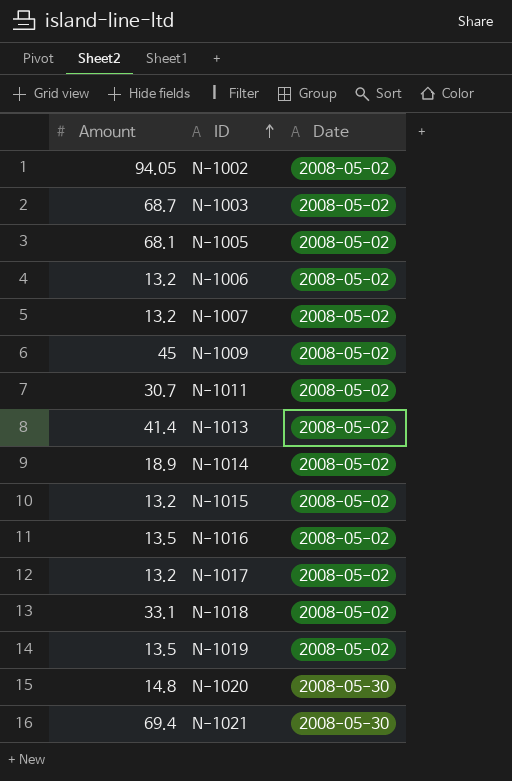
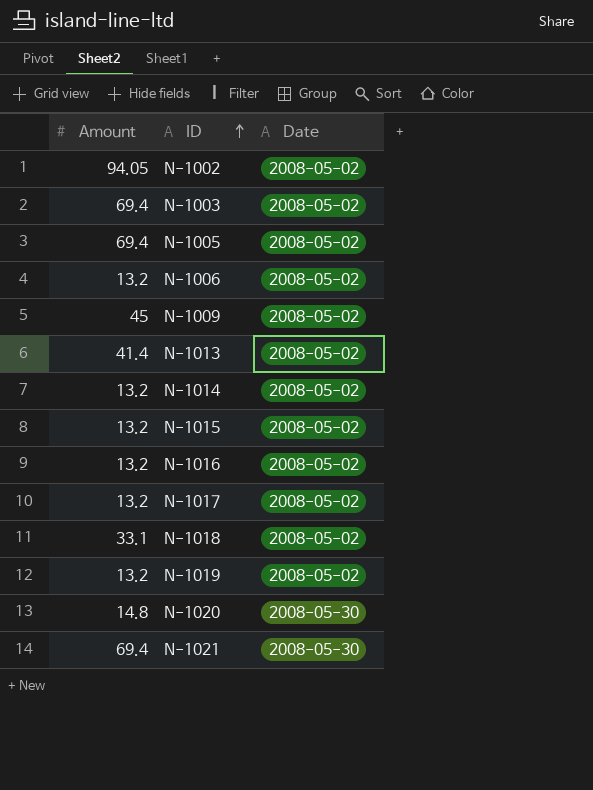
row N-1007: 13.2 | 2008-05-02 -> none
row N-1011: 30.7 | 2008-05-02 -> none
N-1003 | Amount: 68.7 -> 69.4
N-1005 | Amount: 68.1 -> 69.4
N-1014 | Amount: 18.9 -> 13.2
N-1016 | Amount: 13.5 -> 13.2
N-1019 | Amount: 13.5 -> 13.2

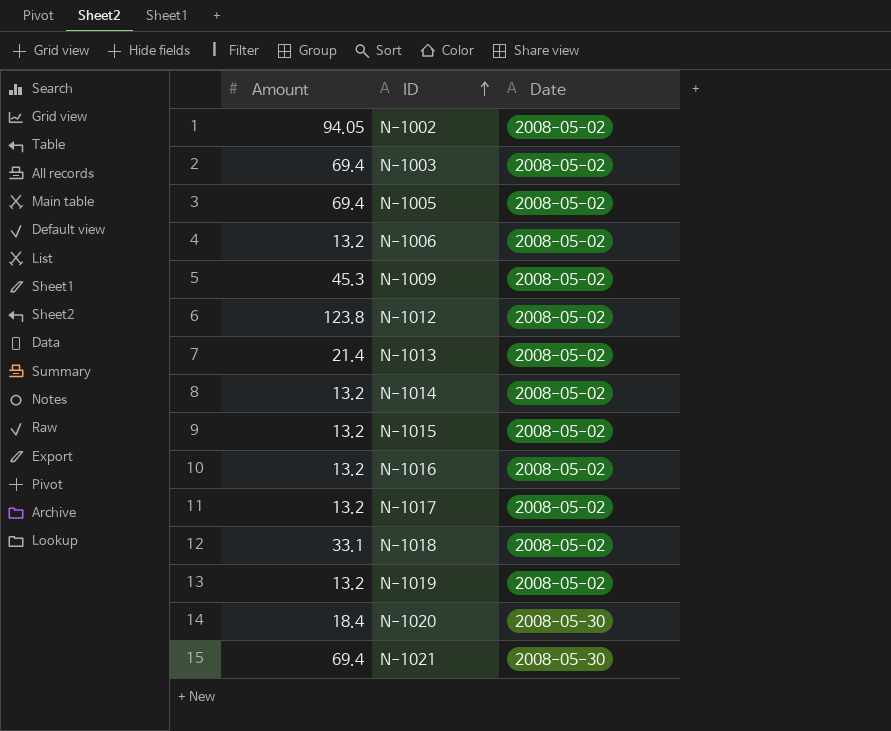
N-1009 | Amount: 45 -> 45.3
row N-1012: none -> 123.8 | 2008-05-02
N-1013 | Amount: 41.4 -> 21.4
N-1020 | Amount: 14.8 -> 18.4

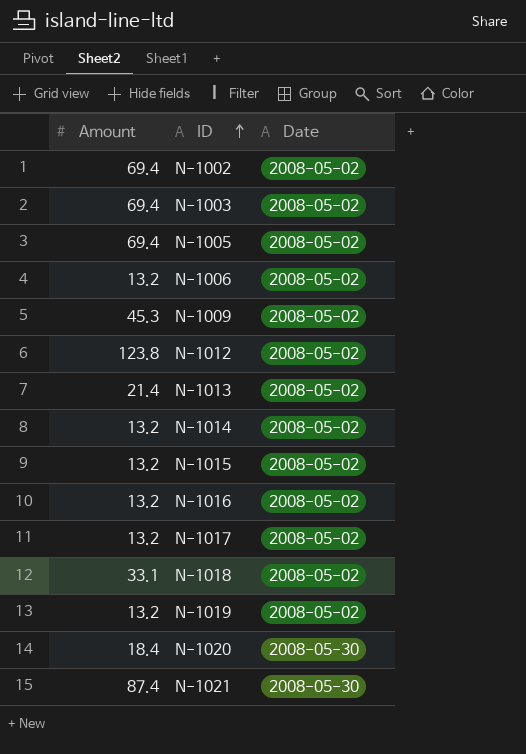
N-1002 | Amount: 94.05 -> 69.4
N-1021 | Amount: 69.4 -> 87.4

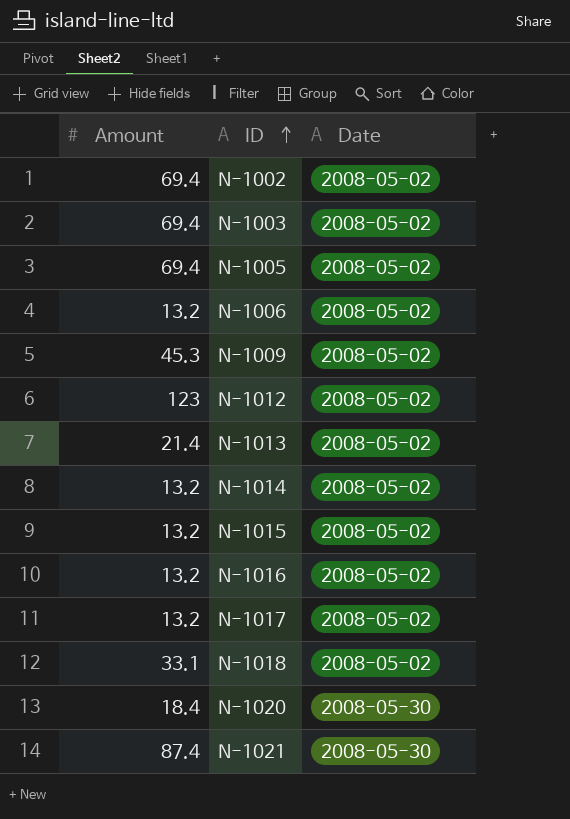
row N-1019: 13.2 | 2008-05-02 -> none
N-1012 | Amount: 123.8 -> 123

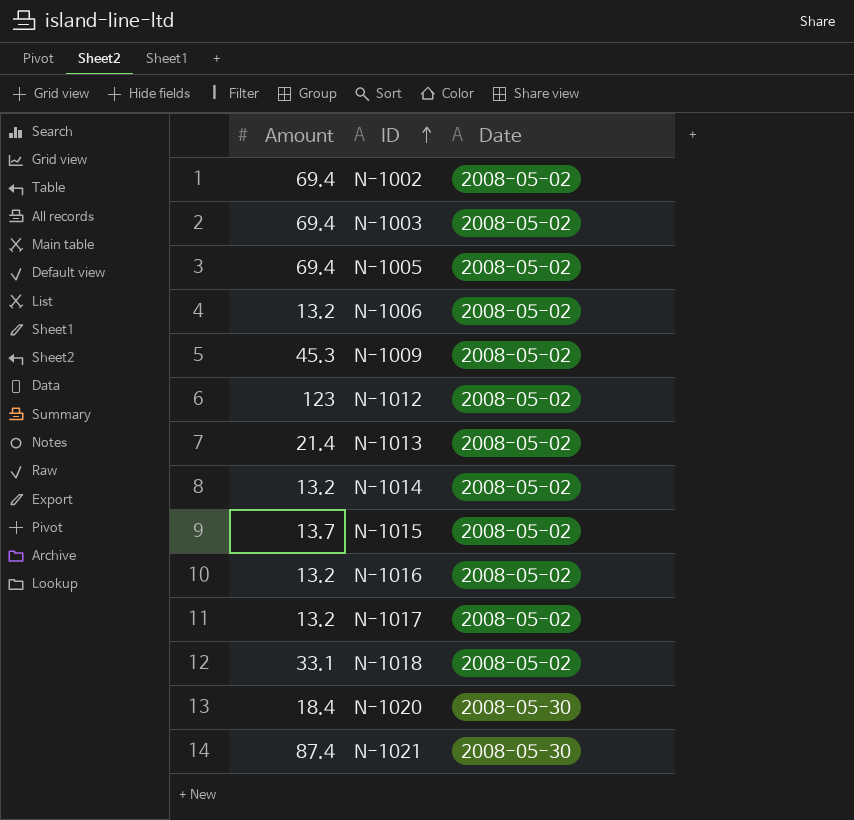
N-1015 | Amount: 13.2 -> 13.7

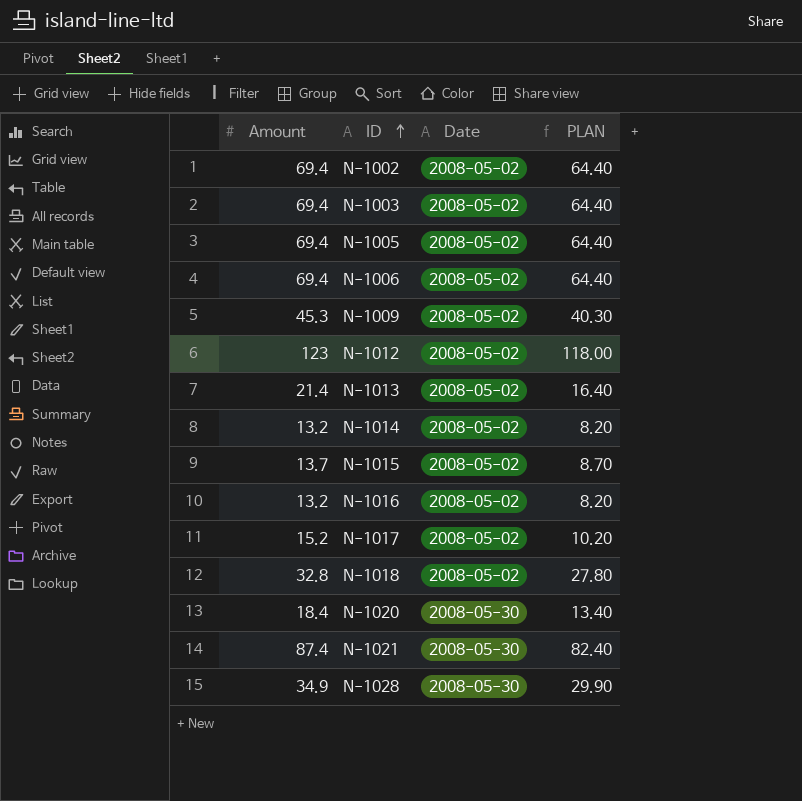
column PLAN | formula: none -> [Amount] - 5
N-1006 | Amount: 13.2 -> 69.4
N-1017 | Amount: 13.2 -> 15.2
N-1018 | Amount: 33.1 -> 32.8
row N-1028: none -> 34.9 | 2008-05-30 | 29.90

